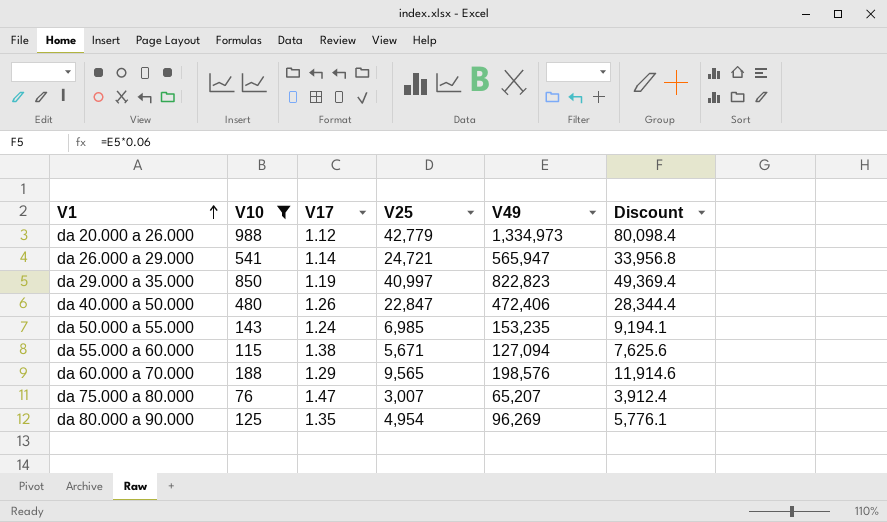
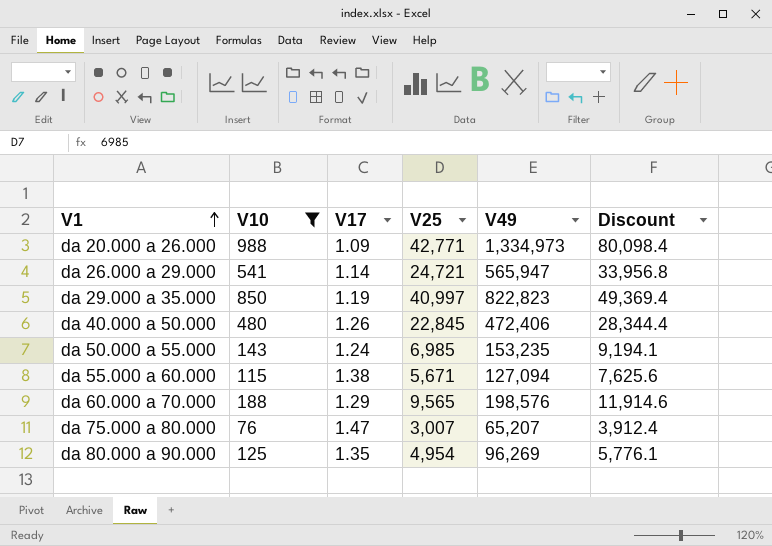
da 20.000 a 26.000 | V17: 1.12 -> 1.09
da 20.000 a 26.000 | V25: 42,779 -> 42,771
da 40.000 a 50.000 | V25: 22,847 -> 22,845

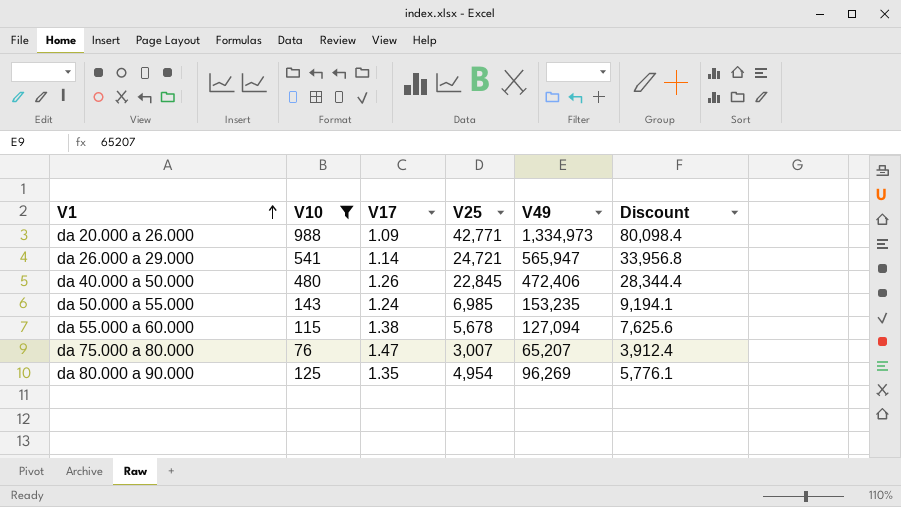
row da 29.000 a 35.000: 850 | 1.19 | 40,997 | 822,823 | 49,369.4 -> none
row da 60.000 a 70.000: 188 | 1.29 | 9,565 | 198,576 | 11,914.6 -> none
da 55.000 a 60.000 | V25: 5,671 -> 5,678

